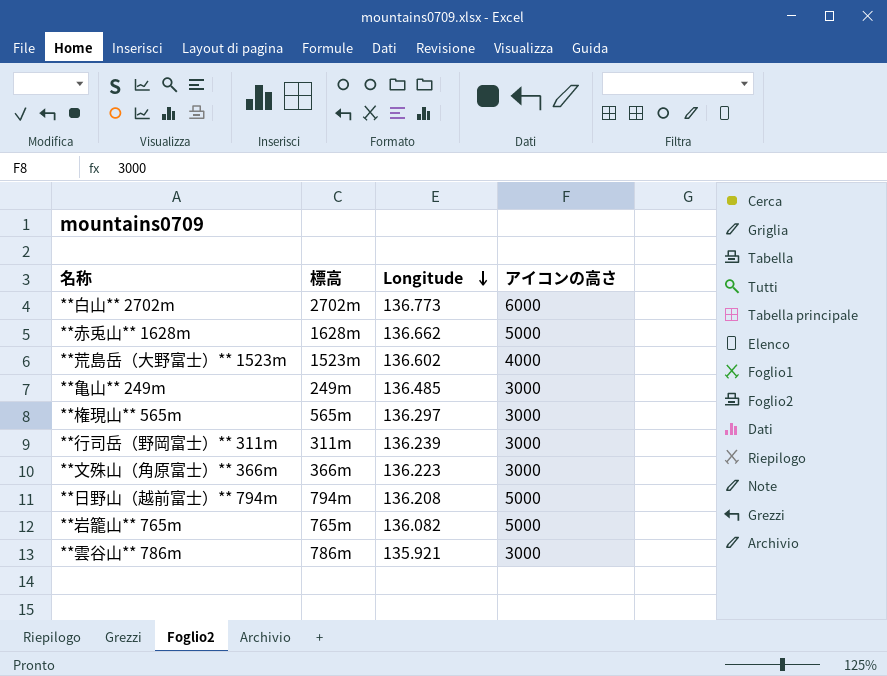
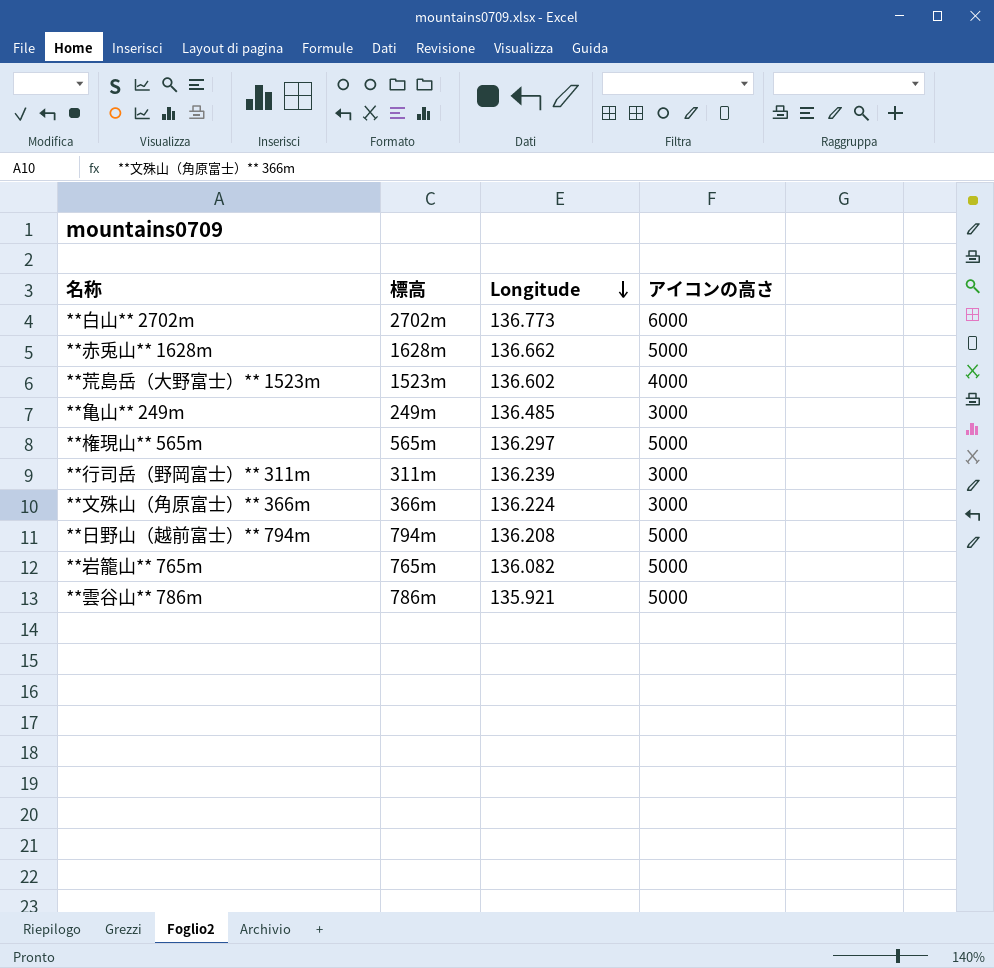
**権現山** 565m | アイコンの高さ: 3000 -> 5000
**文殊山（角原富士）** 366m | Longitude: 136.223 -> 136.224
**雲谷山** 786m | アイコンの高さ: 3000 -> 5000

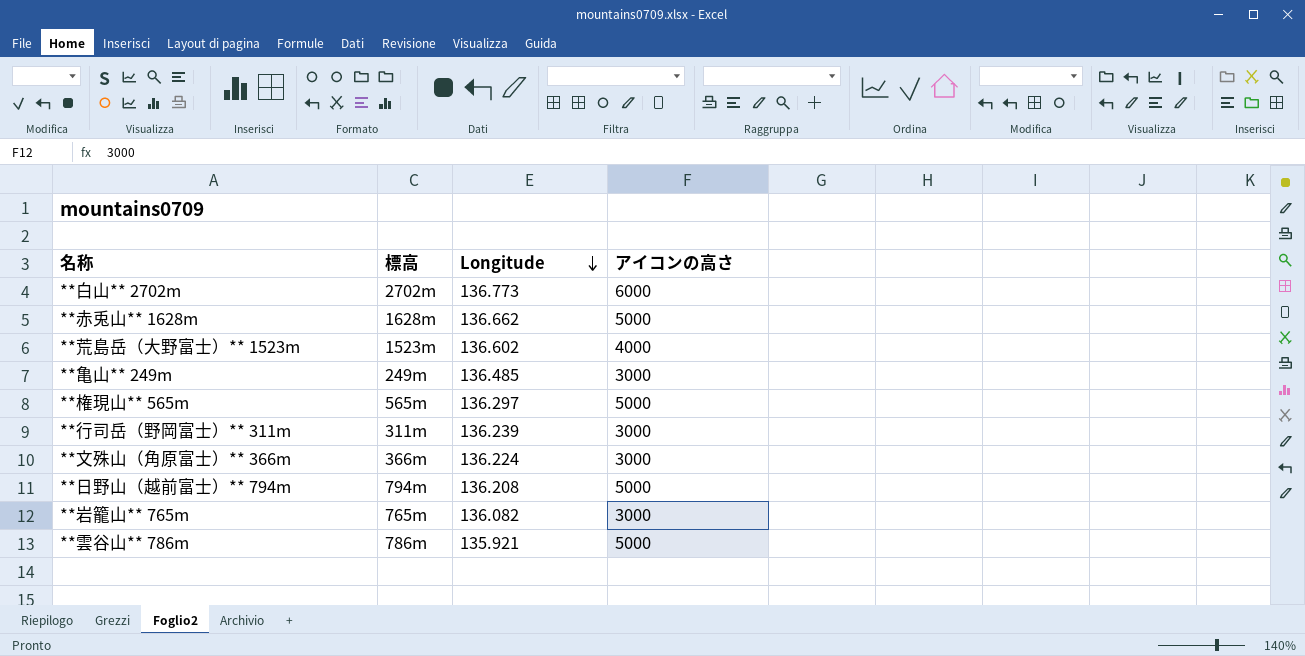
**岩籠山** 765m | アイコンの高さ: 5000 -> 3000

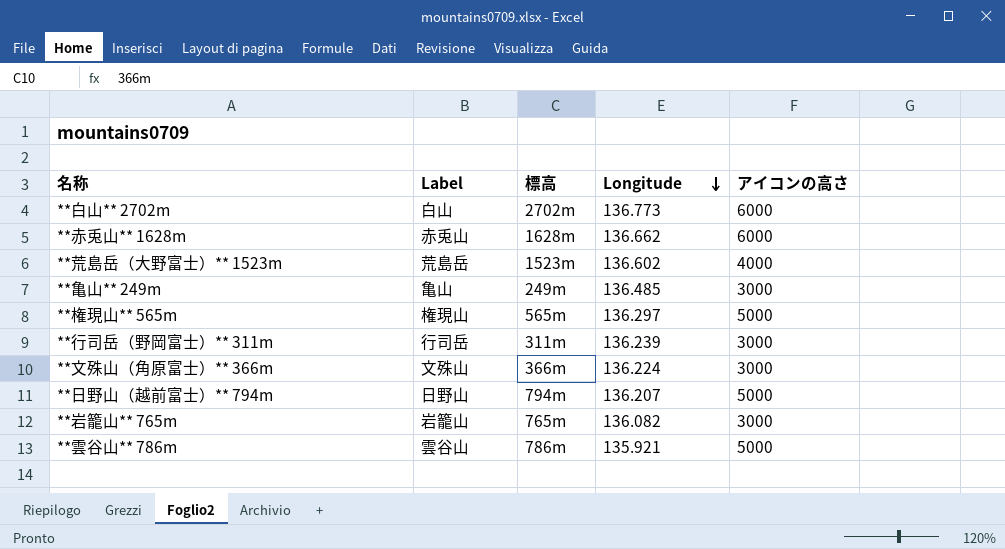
column Label | position: none -> 2
**赤兎山** 1628m | アイコンの高さ: 5000 -> 6000
**日野山（越前富士）** 794m | Longitude: 136.208 -> 136.207

